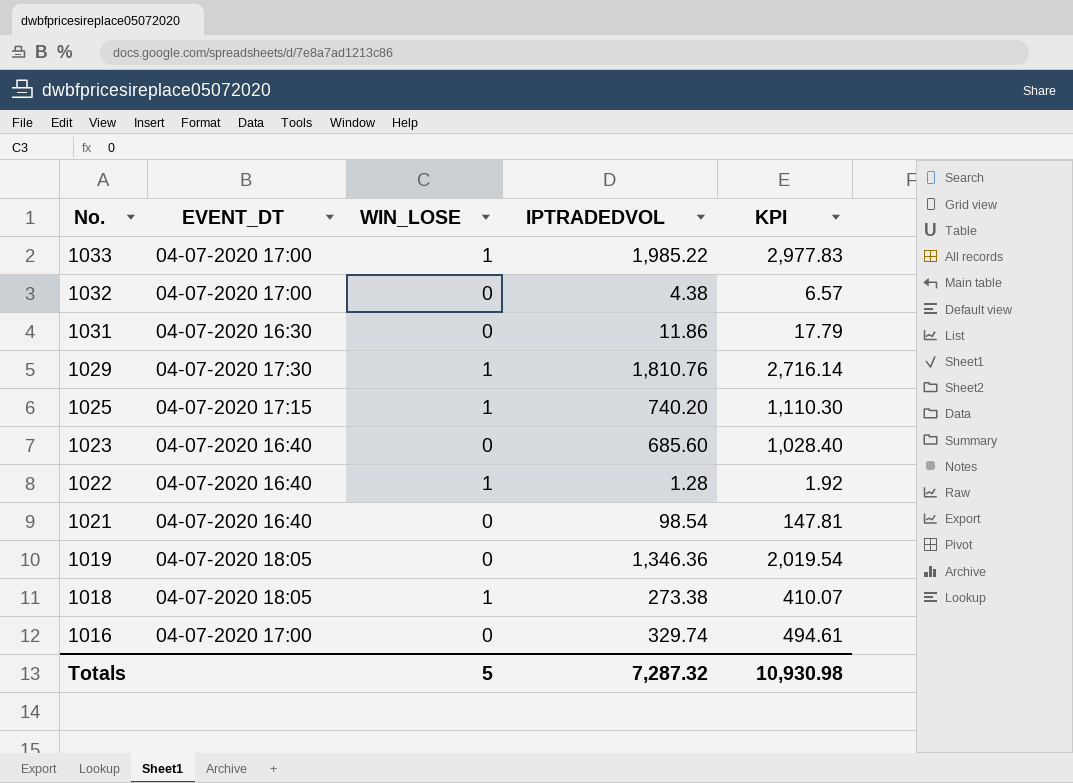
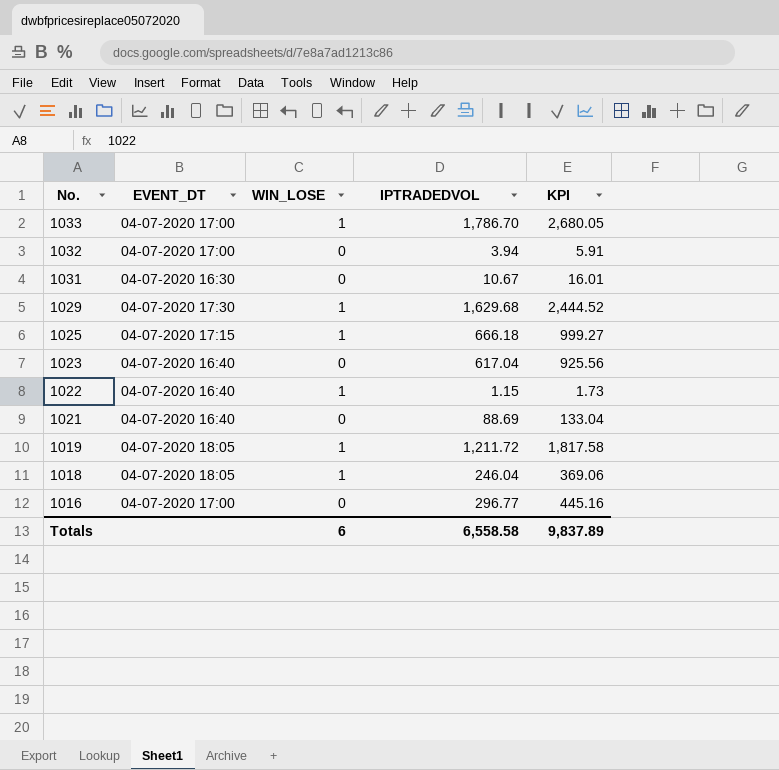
1033 | IPTRADEDVOL: 1,985.22 -> 1,786.70
1033 | KPI: 2,977.83 -> 2,680.05
1032 | IPTRADEDVOL: 4.38 -> 3.94
1032 | KPI: 6.57 -> 5.91
1031 | IPTRADEDVOL: 11.86 -> 10.67
1031 | KPI: 17.79 -> 16.01
1029 | IPTRADEDVOL: 1,810.76 -> 1,629.68
1029 | KPI: 2,716.14 -> 2,444.52
1025 | IPTRADEDVOL: 740.20 -> 666.18
1025 | KPI: 1,110.30 -> 999.27
1023 | IPTRADEDVOL: 685.60 -> 617.04
1023 | KPI: 1,028.40 -> 925.56
1022 | IPTRADEDVOL: 1.28 -> 1.15
1022 | KPI: 1.92 -> 1.73
1021 | IPTRADEDVOL: 98.54 -> 88.69
1021 | KPI: 147.81 -> 133.04
1019 | WIN_LOSE: 0 -> 1
1019 | IPTRADEDVOL: 1,346.36 -> 1,211.72
1019 | KPI: 2,019.54 -> 1,817.58
1018 | IPTRADEDVOL: 273.38 -> 246.04
1018 | KPI: 410.07 -> 369.06
1016 | IPTRADEDVOL: 329.74 -> 296.77
1016 | KPI: 494.61 -> 445.16
Totals | WIN_LOSE: 5 -> 6
Totals | IPTRADEDVOL: 7,287.32 -> 6,558.58
Totals | KPI: 10,930.98 -> 9,837.89

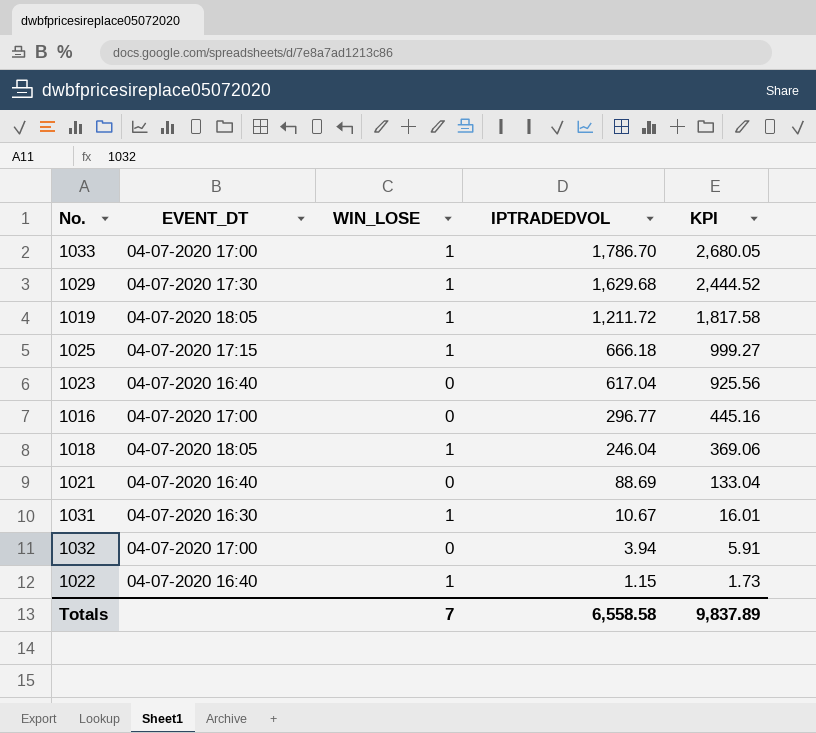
row order: No. descending -> IPTRADEDVOL descending
1031 | WIN_LOSE: 0 -> 1
Totals | WIN_LOSE: 6 -> 7

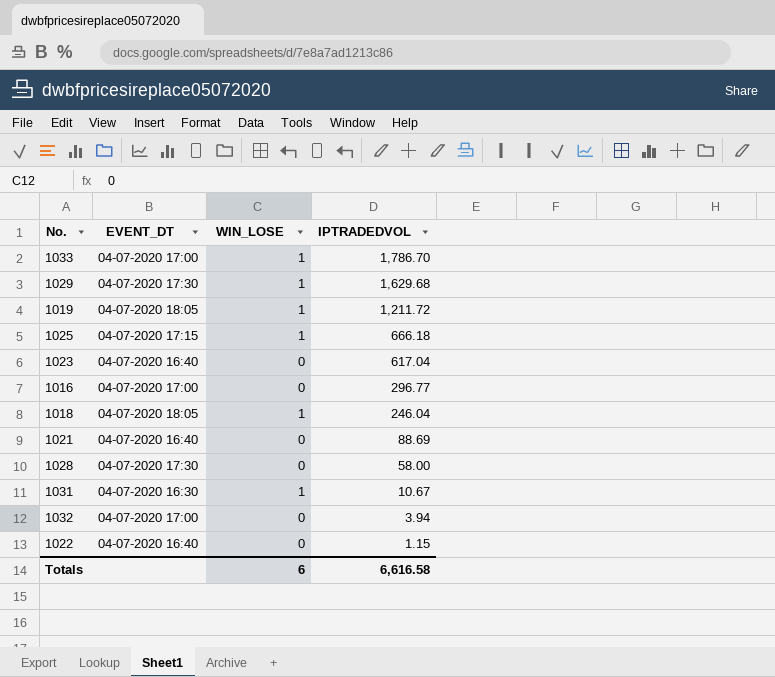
column KPI | formula: [IPTRADEDVOL] * 1.5 -> none
row 1028: none -> 04-07-2020 17:30 | 0 | 58.00
1022 | WIN_LOSE: 1 -> 0
Totals | WIN_LOSE: 7 -> 6
Totals | IPTRADEDVOL: 6,558.58 -> 6,616.58

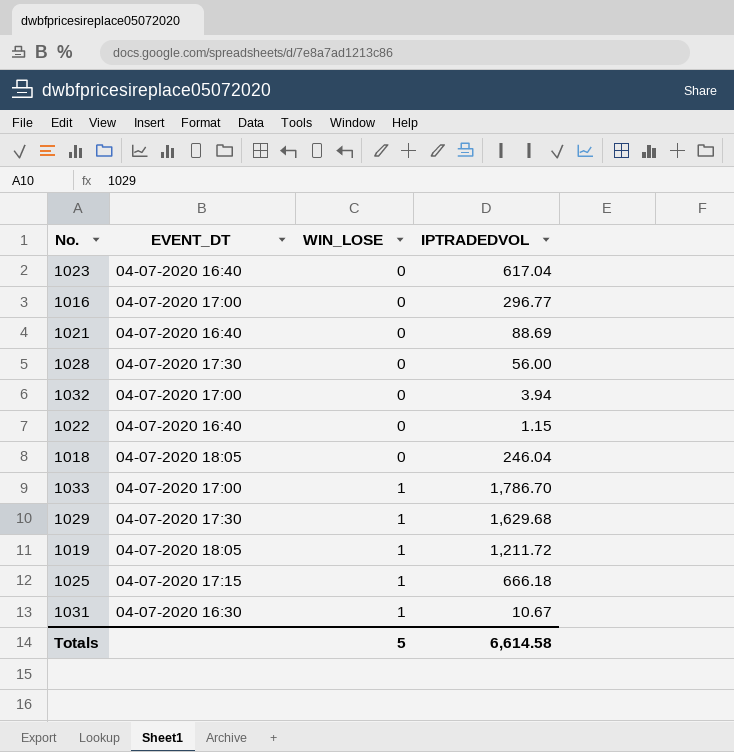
row order: IPTRADEDVOL descending -> WIN_LOSE ascending
1028 | IPTRADEDVOL: 58.00 -> 56.00
1018 | WIN_LOSE: 1 -> 0
Totals | WIN_LOSE: 6 -> 5
Totals | IPTRADEDVOL: 6,616.58 -> 6,614.58

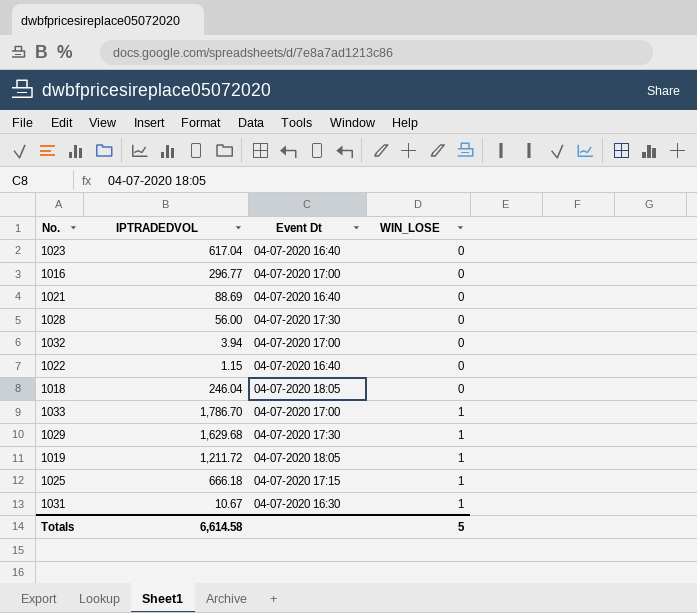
column IPTRADEDVOL | position: 4 -> 2
column name: EVENT_DT -> Event Dt

